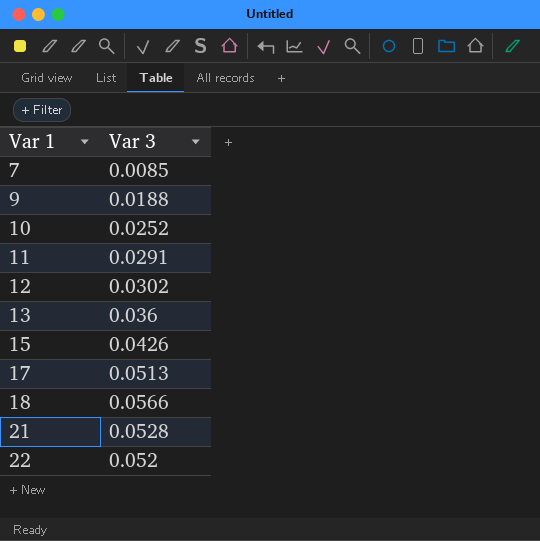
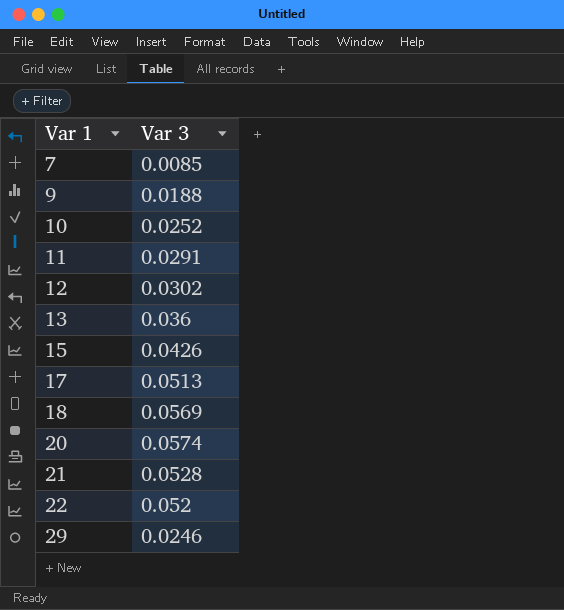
18 | Var 3: 0.0566 -> 0.0569
row 20: none -> 0.0574
row 29: none -> 0.0246

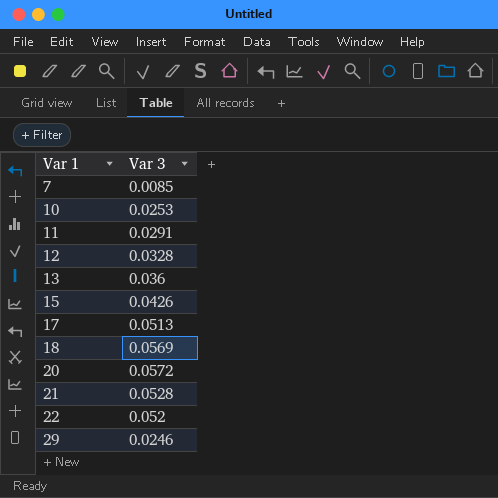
row 9: 0.0188 -> none
10 | Var 3: 0.0252 -> 0.0253
12 | Var 3: 0.0302 -> 0.0328
20 | Var 3: 0.0574 -> 0.0572

